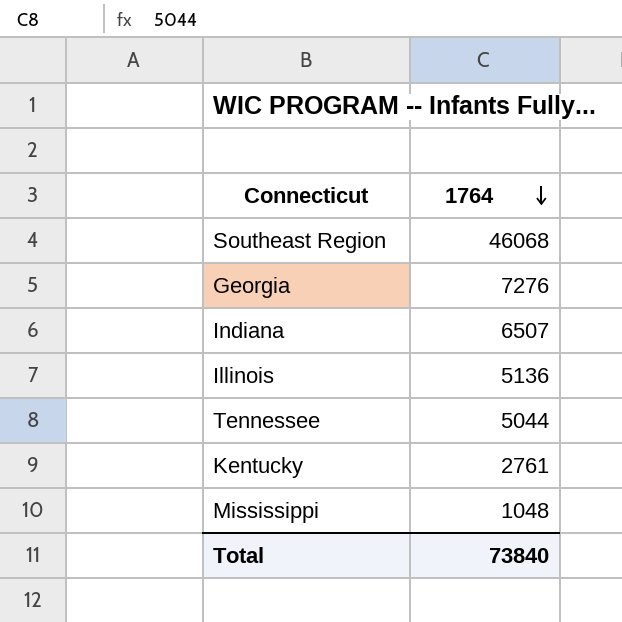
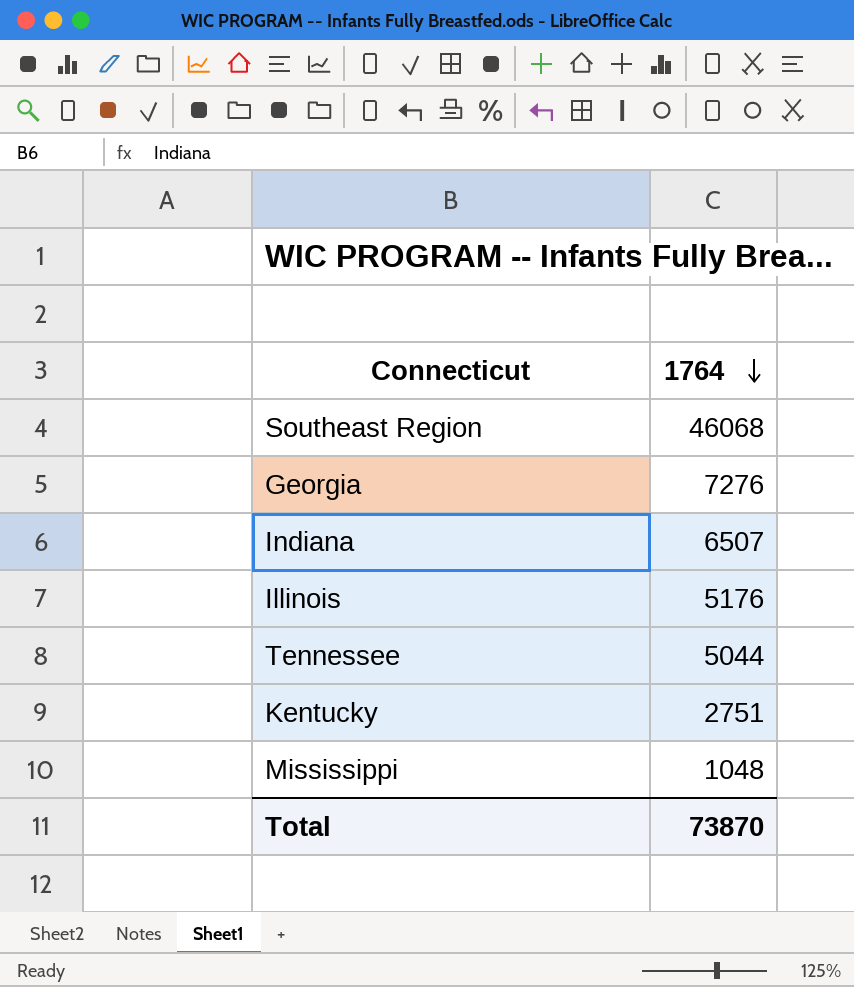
Illinois | 1764: 5136 -> 5176
Kentucky | 1764: 2761 -> 2751
Total | 1764: 73840 -> 73870

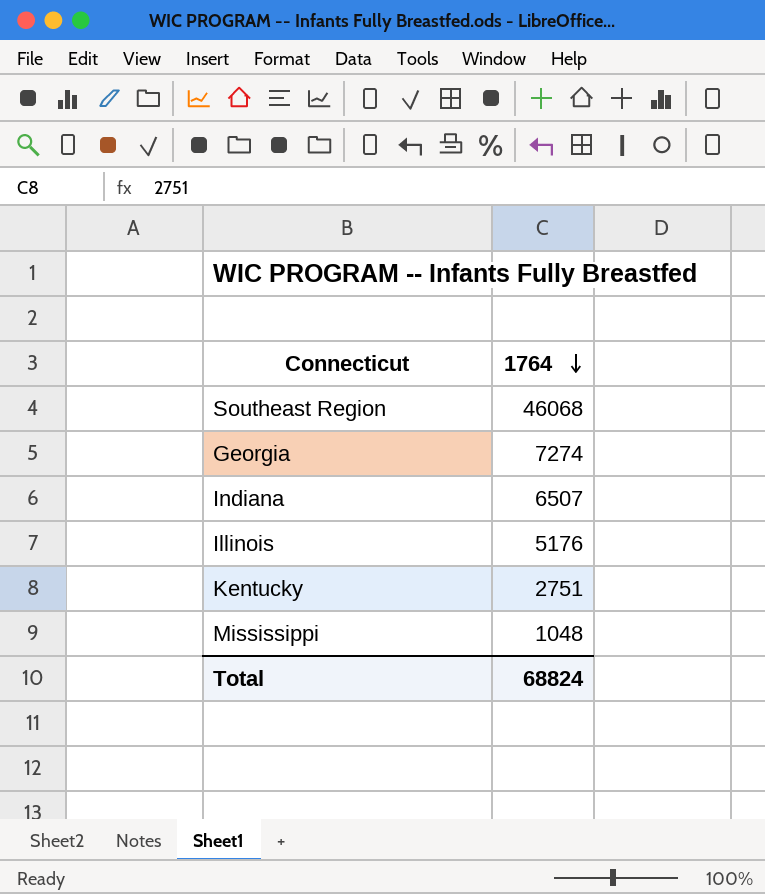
row Tennessee: 5044 -> none
Georgia | 1764: 7276 -> 7274
Total | 1764: 73870 -> 68824

